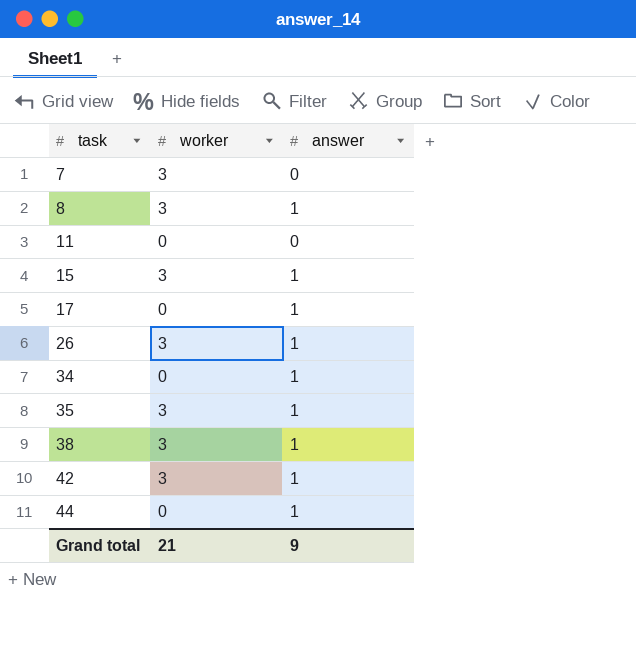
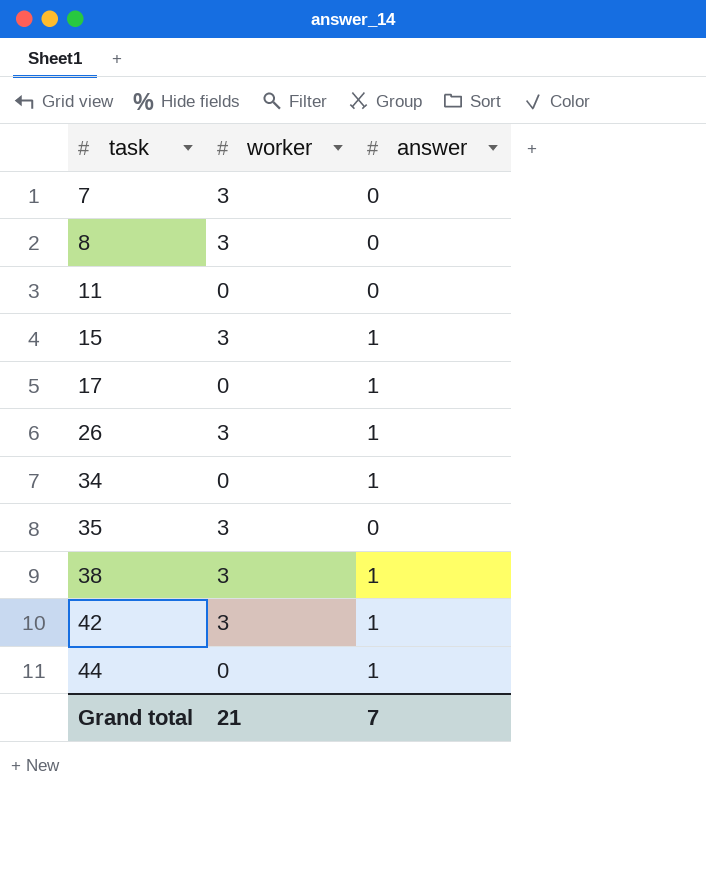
8 | answer: 1 -> 0
35 | answer: 1 -> 0
Grand total | answer: 9 -> 7

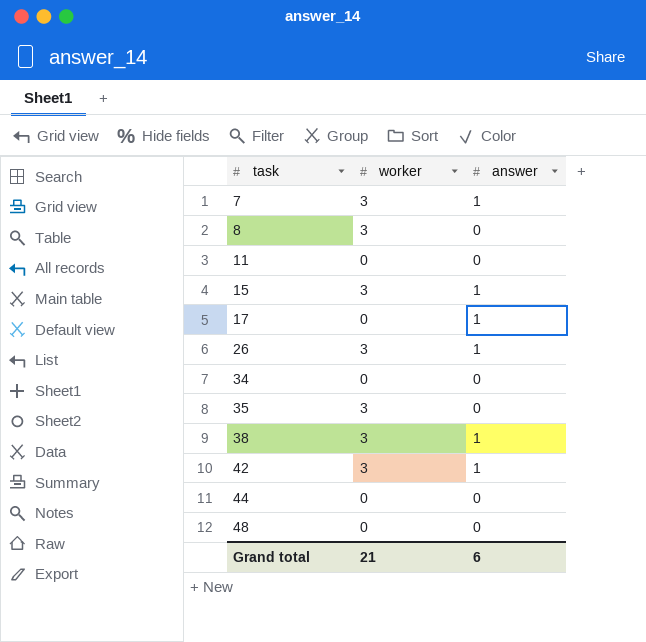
7 | answer: 0 -> 1
34 | answer: 1 -> 0
44 | answer: 1 -> 0
row 48: none -> 0 | 0
Grand total | answer: 7 -> 6

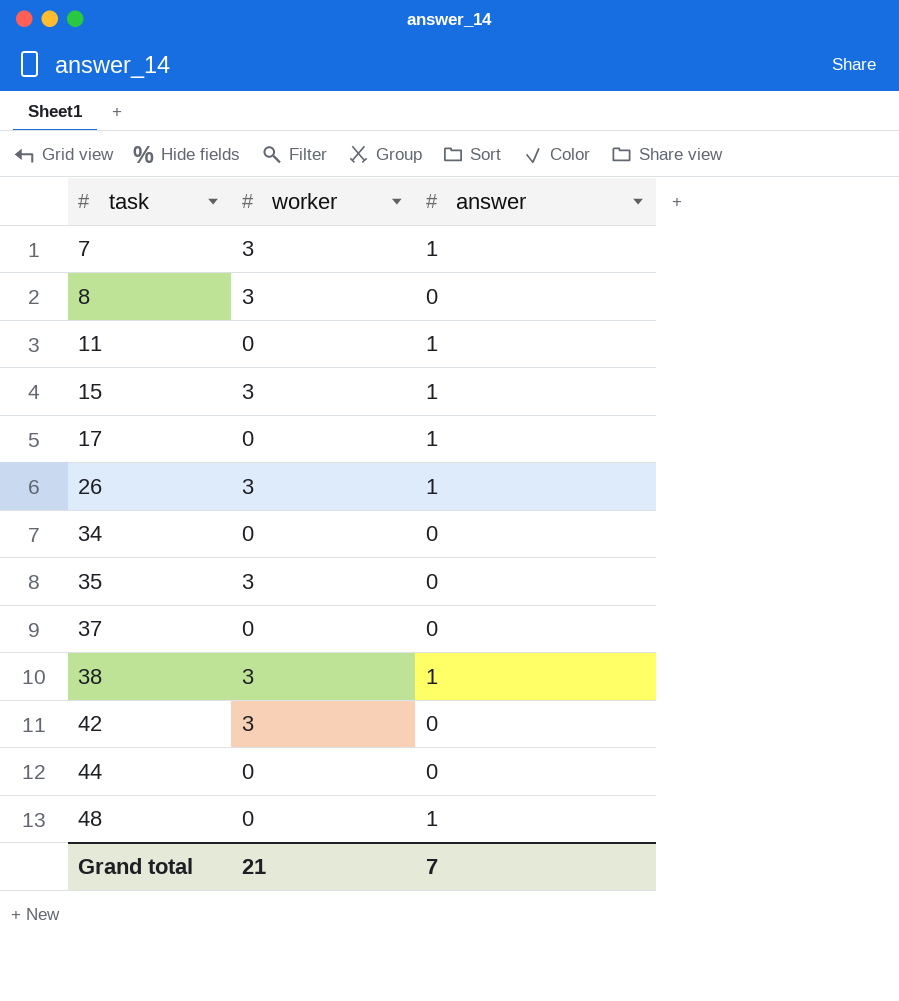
11 | answer: 0 -> 1
row 37: none -> 0 | 0
42 | answer: 1 -> 0
48 | answer: 0 -> 1
Grand total | answer: 6 -> 7

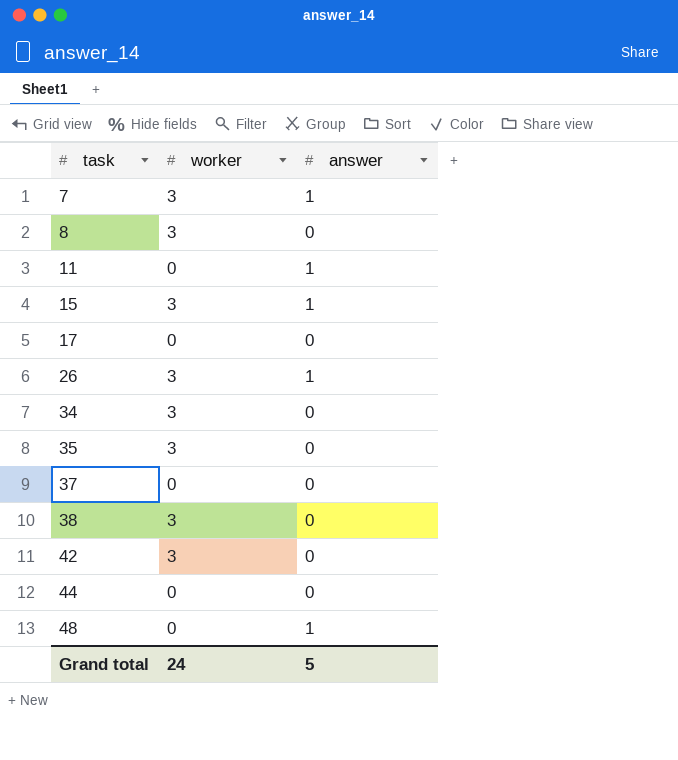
17 | answer: 1 -> 0
34 | worker: 0 -> 3
38 | answer: 1 -> 0
Grand total | worker: 21 -> 24
Grand total | answer: 7 -> 5

